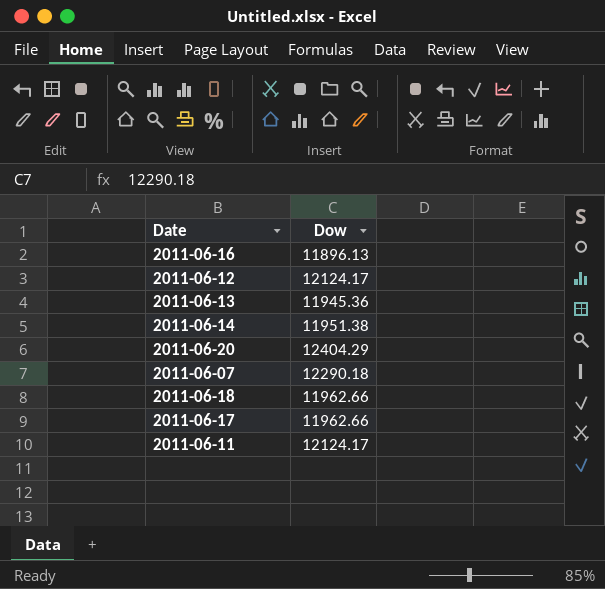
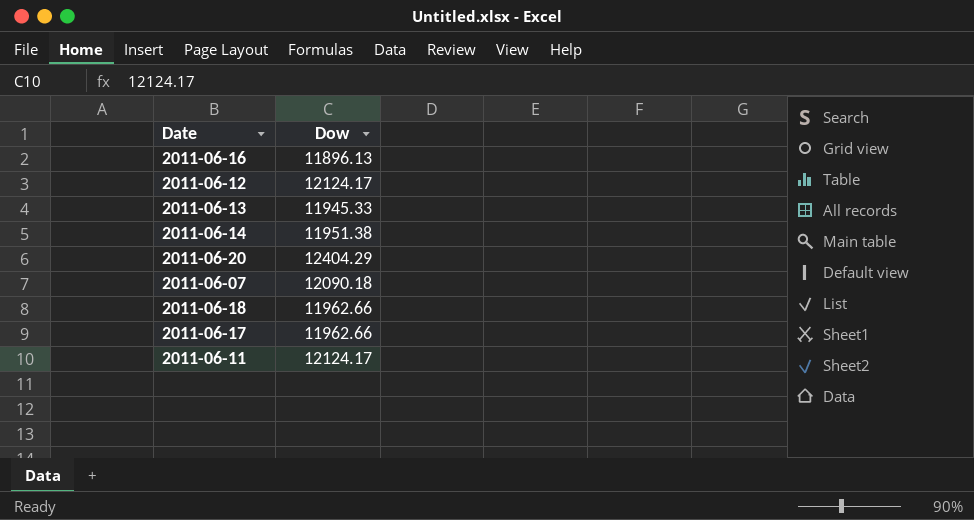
2011-06-13 | Dow: 11945.36 -> 11945.33
2011-06-07 | Dow: 12290.18 -> 12090.18

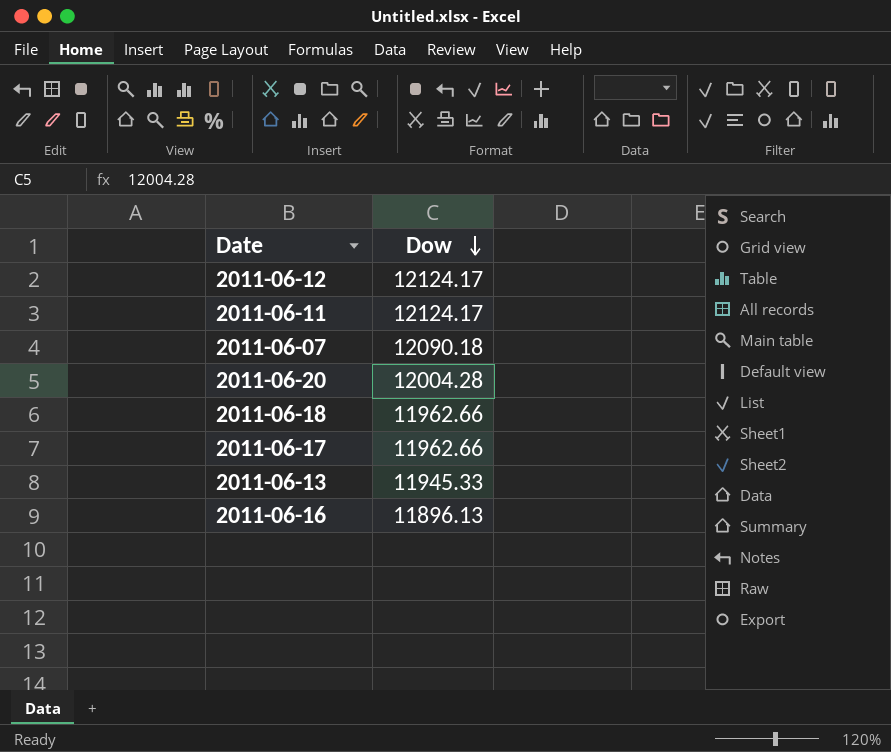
row order: none -> Dow descending
row 2011-06-14: 11951.38 -> none
2011-06-20 | Dow: 12404.29 -> 12004.28

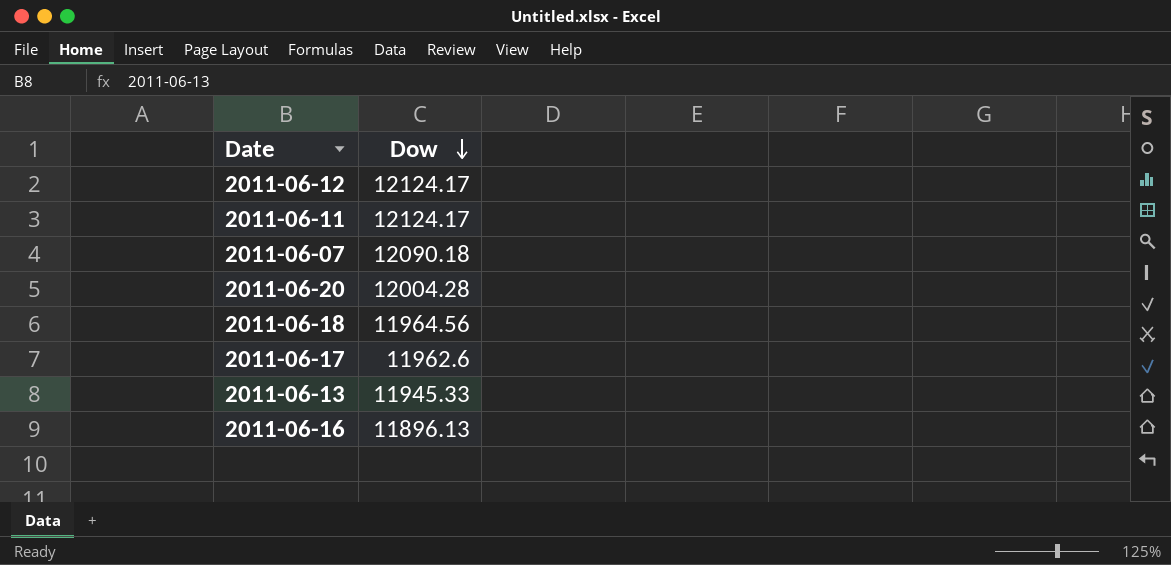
2011-06-18 | Dow: 11962.66 -> 11964.56
2011-06-17 | Dow: 11962.66 -> 11962.6

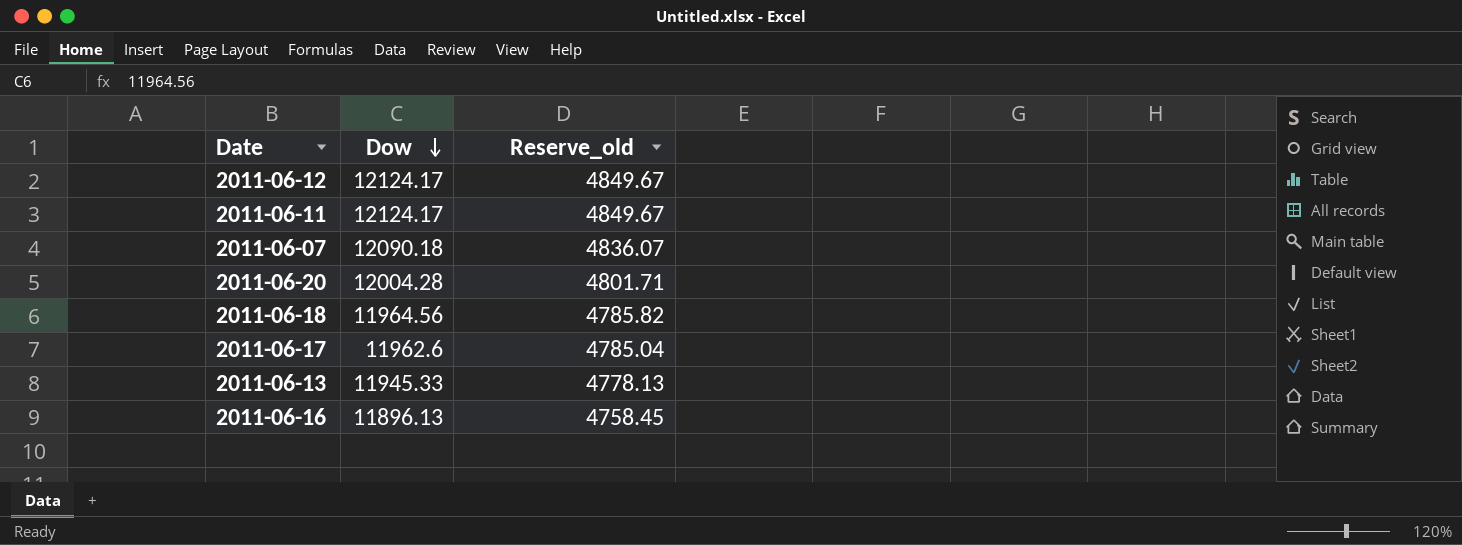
column Reserve_old | formula: none -> [Dow] * 0.4

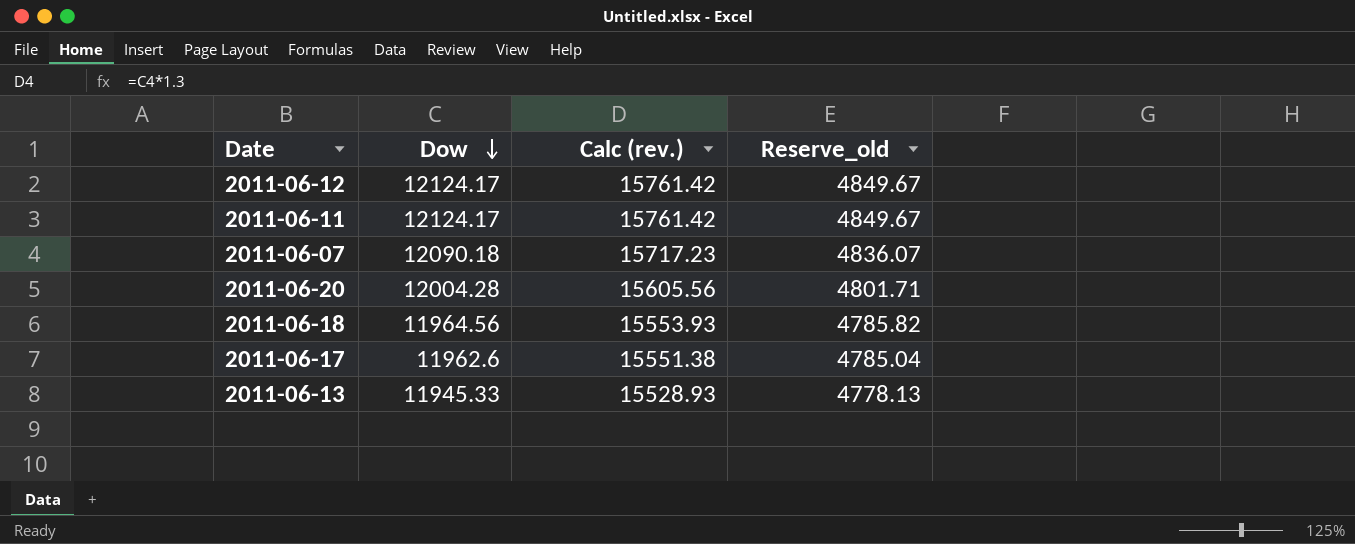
column Calc (rev.) | formula: none -> [Dow] * 1.3
row 2011-06-16: 11896.13 | 4758.45 -> none

